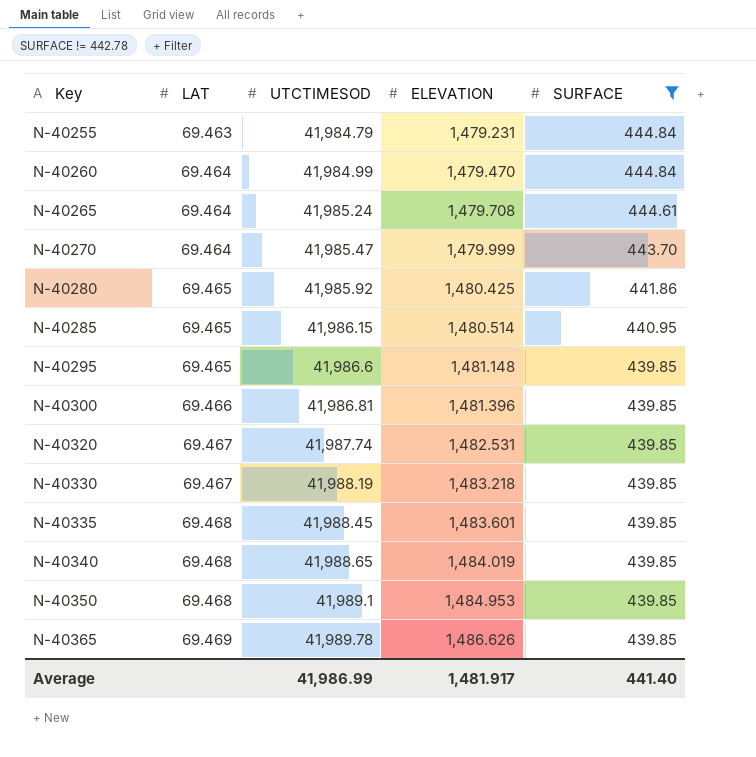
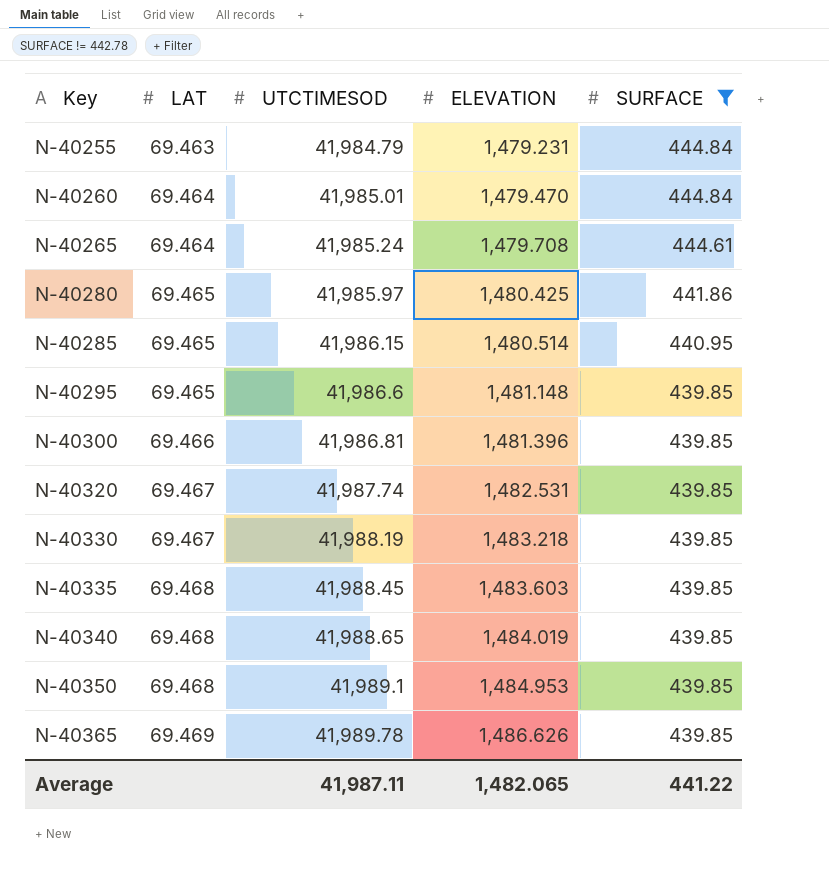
row N-40270: 69.464 | 41,985.47 | 1,479.999 | 443.70 -> none
N-40260 | UTCTIMESOD: 41,984.99 -> 41,985.01
N-40280 | UTCTIMESOD: 41,985.92 -> 41,985.97
N-40335 | ELEVATION: 1,483.601 -> 1,483.603
Average | UTCTIMESOD: 41,986.99 -> 41,987.11
Average | ELEVATION: 1,481.917 -> 1,482.065
Average | SURFACE: 441.40 -> 441.22

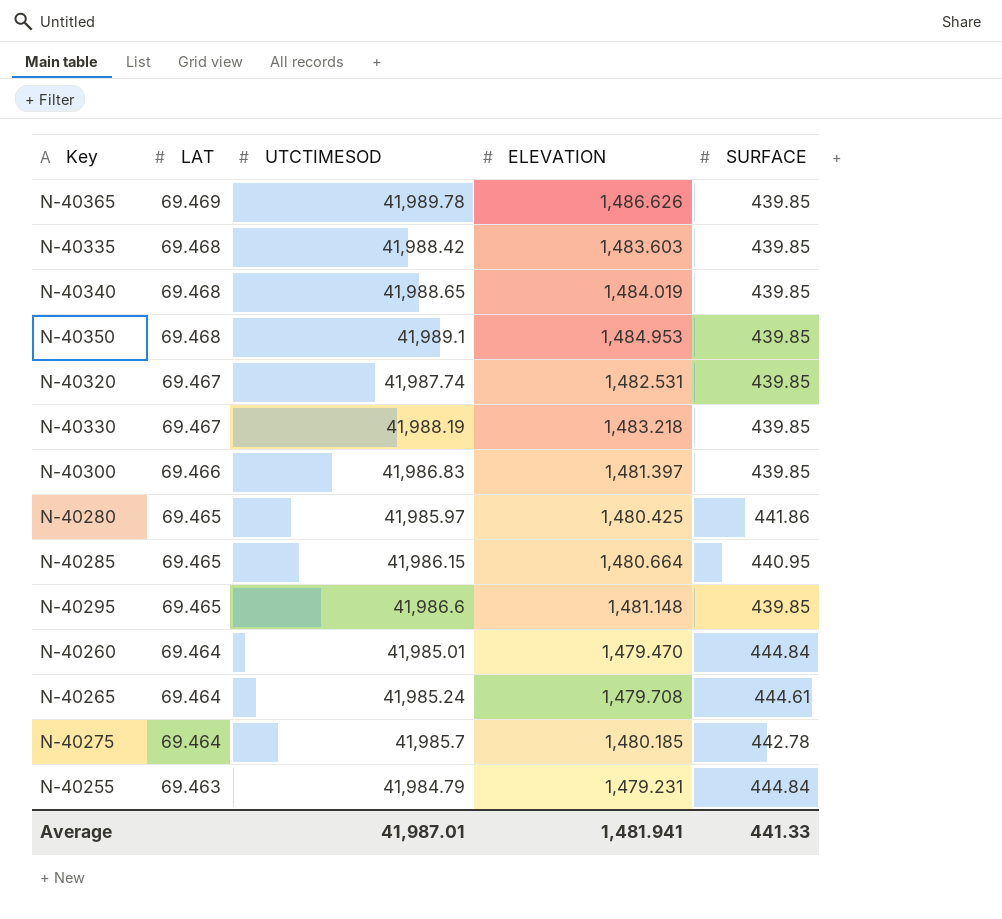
filter: SURFACE != 442.78 -> none
row order: Key ascending -> LAT descending
N-40335 | UTCTIMESOD: 41,988.45 -> 41,988.42
N-40300 | UTCTIMESOD: 41,986.81 -> 41,986.83
N-40300 | ELEVATION: 1,481.396 -> 1,481.397
N-40285 | ELEVATION: 1,480.514 -> 1,480.664
Average | UTCTIMESOD: 41,987.11 -> 41,987.01
Average | ELEVATION: 1,482.065 -> 1,481.941
Average | SURFACE: 441.22 -> 441.33

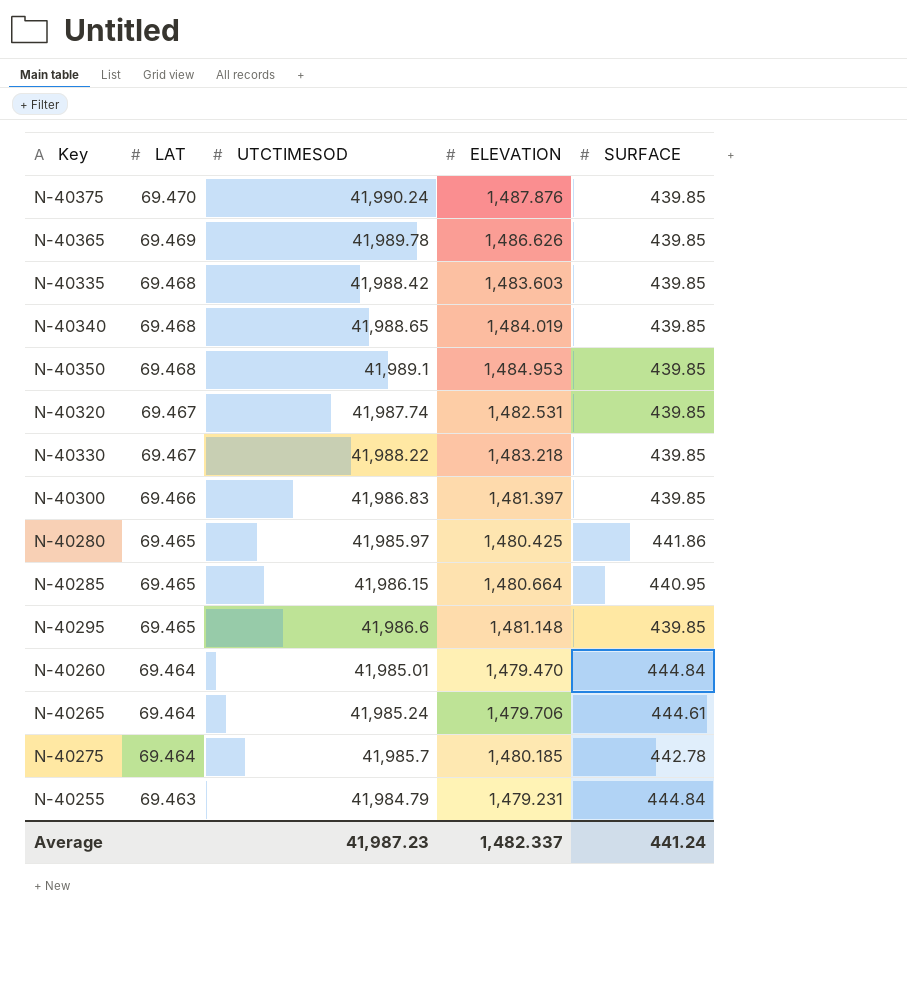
row N-40375: none -> 69.470 | 41,990.24 | 1,487.876 | 439.85
N-40330 | UTCTIMESOD: 41,988.19 -> 41,988.22
N-40265 | ELEVATION: 1,479.708 -> 1,479.706
Average | UTCTIMESOD: 41,987.01 -> 41,987.23
Average | ELEVATION: 1,481.941 -> 1,482.337
Average | SURFACE: 441.33 -> 441.24

